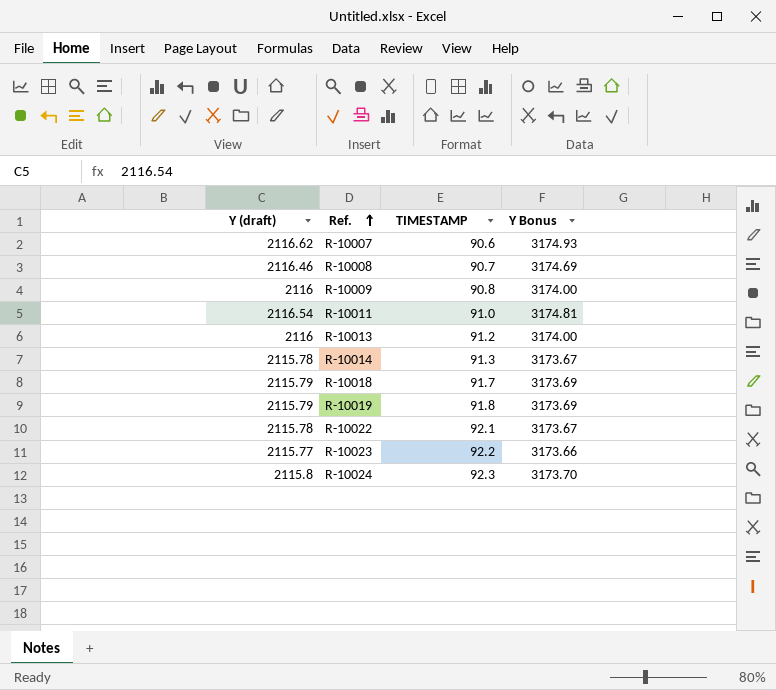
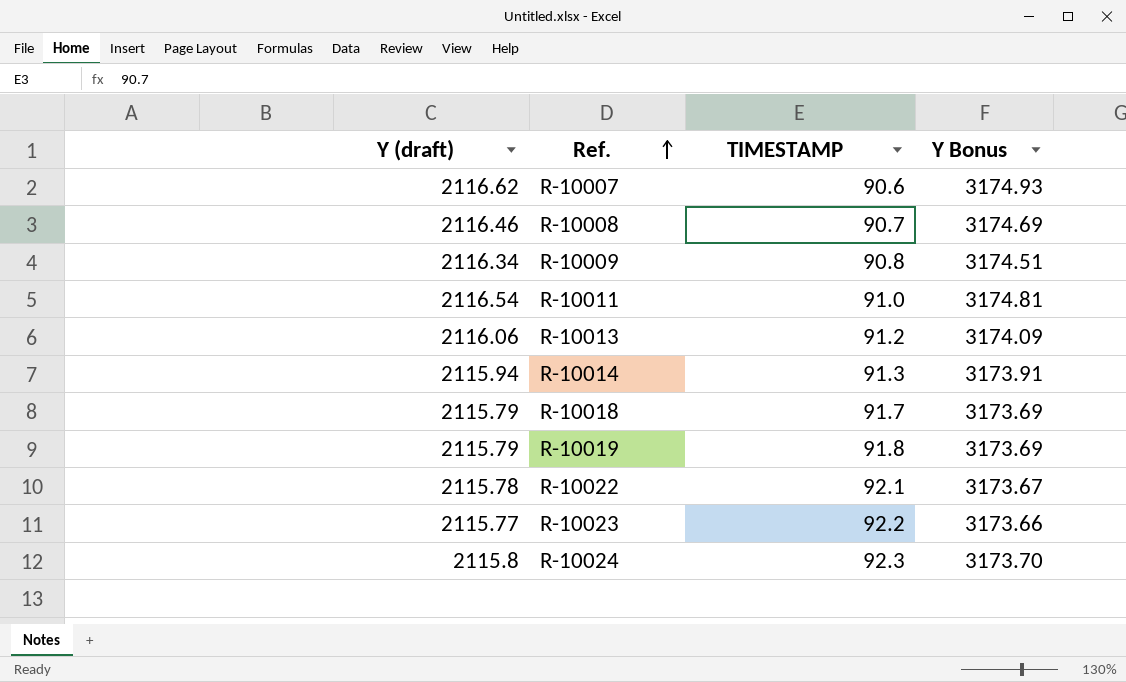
R-10009 | Y (draft): 2116 -> 2116.34
R-10009 | Y Bonus: 3174.00 -> 3174.51
R-10013 | Y (draft): 2116 -> 2116.06
R-10013 | Y Bonus: 3174.00 -> 3174.09
R-10014 | Y (draft): 2115.78 -> 2115.94
R-10014 | Y Bonus: 3173.67 -> 3173.91

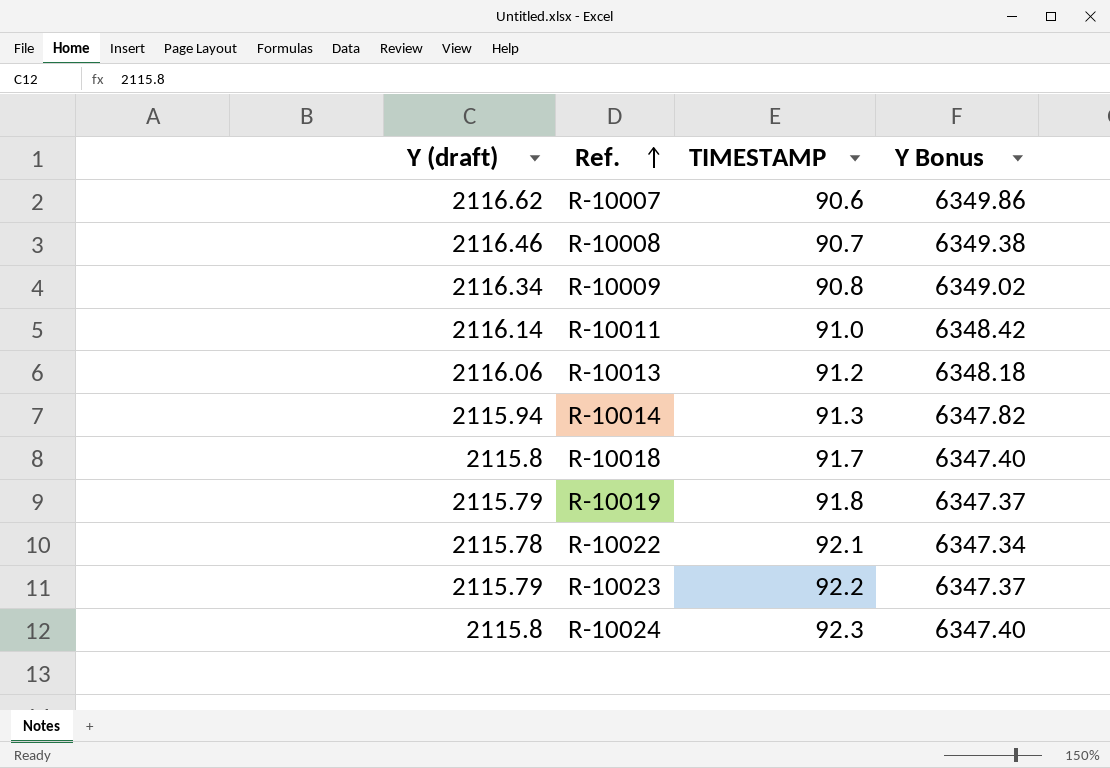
column Y Bonus | formula: [Y (draft)] * 1.5 -> [Y (draft)] * 3
R-10011 | Y (draft): 2116.54 -> 2116.14
R-10018 | Y (draft): 2115.79 -> 2115.8
R-10023 | Y (draft): 2115.77 -> 2115.79

